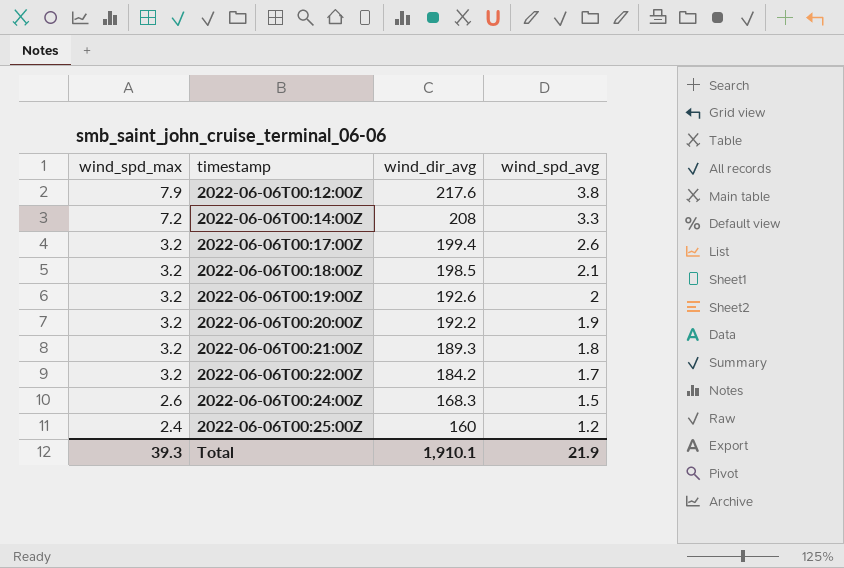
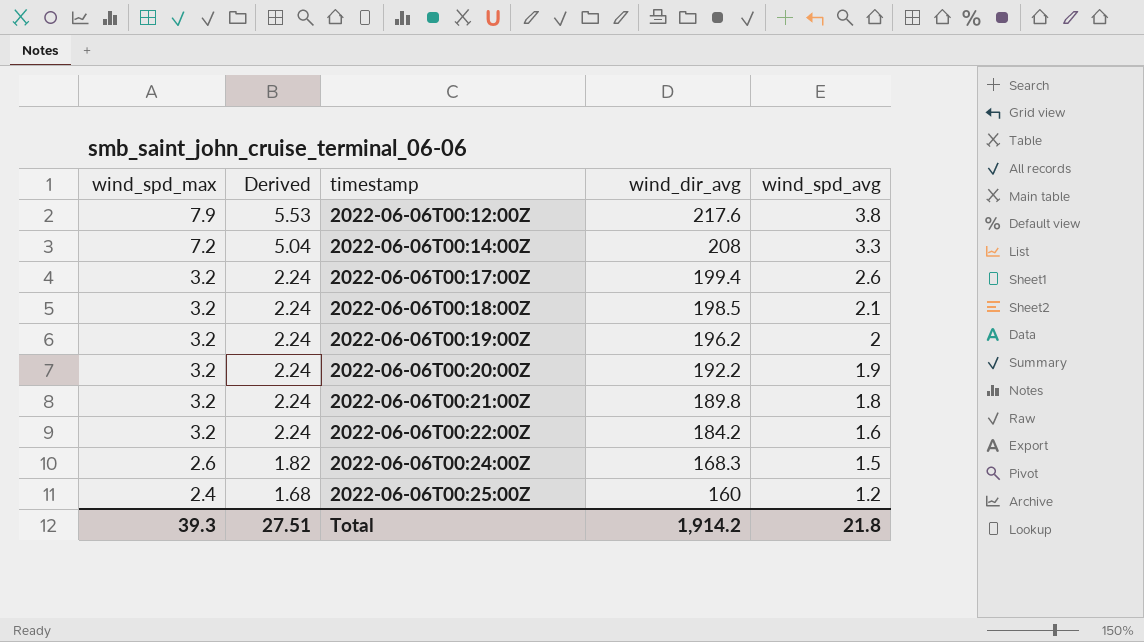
column Derived | formula: none -> [wind_spd_max] * 0.7
2022-06-06T00:19:00Z | wind_dir_avg: 192.6 -> 196.2
2022-06-06T00:21:00Z | wind_dir_avg: 189.3 -> 189.8
2022-06-06T00:22:00Z | wind_spd_avg: 1.7 -> 1.6
Total | wind_dir_avg: 1,910.1 -> 1,914.2
Total | wind_spd_avg: 21.9 -> 21.8

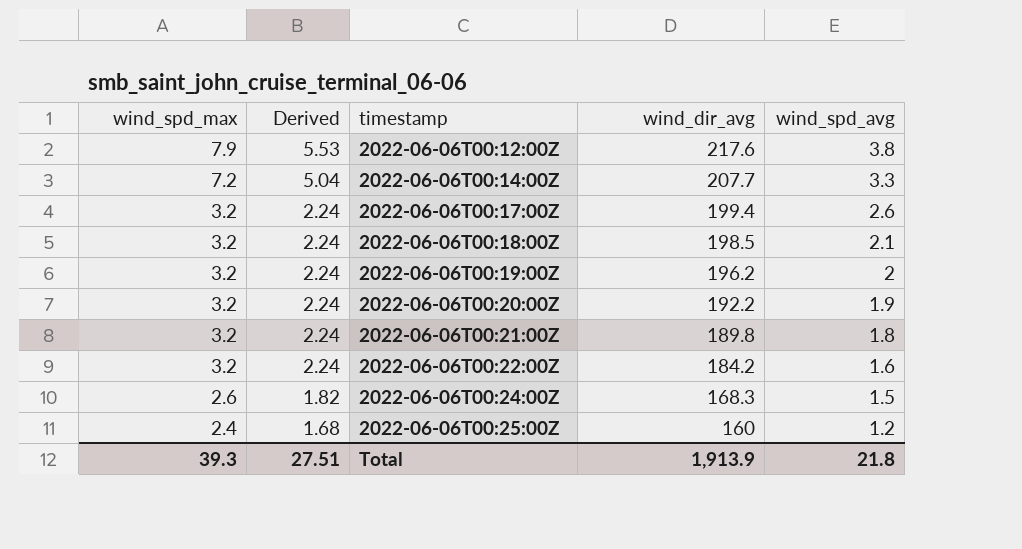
2022-06-06T00:14:00Z | wind_dir_avg: 208 -> 207.7
Total | wind_dir_avg: 1,914.2 -> 1,913.9

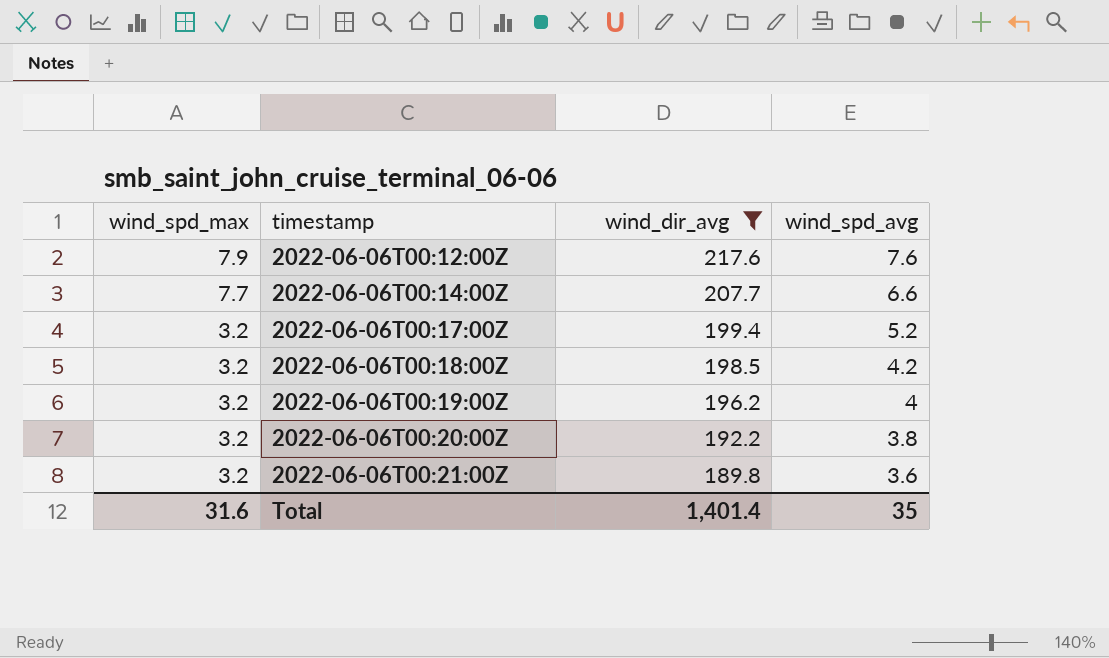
filter: none -> wind_dir_avg >= 189.8
column Derived | formula: [wind_spd_max] * 0.7 -> none
2022-06-06T00:12:00Z | wind_spd_avg: 3.8 -> 7.6
2022-06-06T00:14:00Z | wind_spd_max: 7.2 -> 7.7
2022-06-06T00:14:00Z | wind_spd_avg: 3.3 -> 6.6
2022-06-06T00:17:00Z | wind_spd_avg: 2.6 -> 5.2
2022-06-06T00:18:00Z | wind_spd_avg: 2.1 -> 4.2
2022-06-06T00:19:00Z | wind_spd_avg: 2 -> 4
2022-06-06T00:20:00Z | wind_spd_avg: 1.9 -> 3.8
2022-06-06T00:21:00Z | wind_spd_avg: 1.8 -> 3.6
Total | wind_spd_max: 39.3 -> 31.6
Total | wind_dir_avg: 1,913.9 -> 1,401.4
Total | wind_spd_avg: 21.8 -> 35

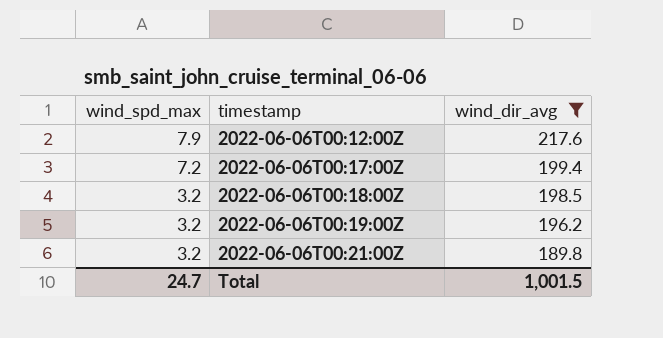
column wind_spd_avg | position: 4 -> none
row 2022-06-06T00:14:00Z: 7.7 | 207.7 | 6.6 -> none
row 2022-06-06T00:20:00Z: 3.2 | 192.2 | 3.8 -> none
2022-06-06T00:17:00Z | wind_spd_max: 3.2 -> 7.2
Total | wind_spd_max: 31.6 -> 24.7
Total | wind_dir_avg: 1,401.4 -> 1,001.5

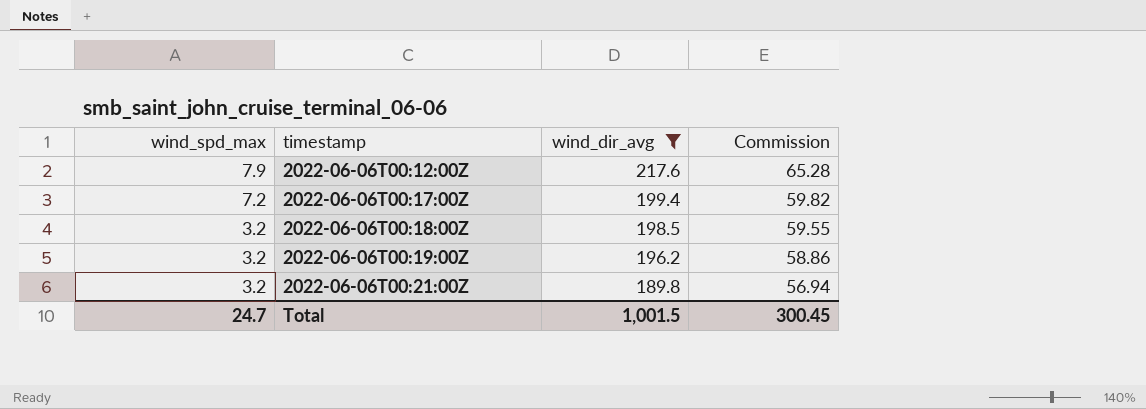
column Commission | formula: none -> [wind_dir_avg] * 0.3

